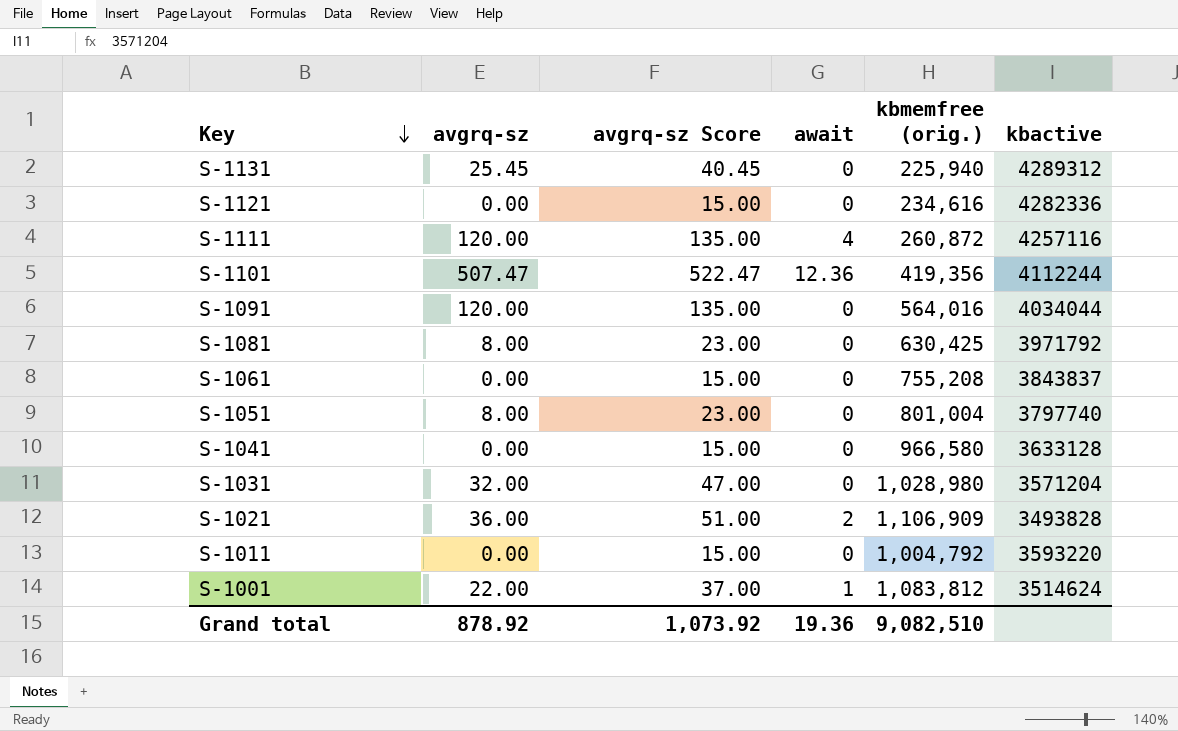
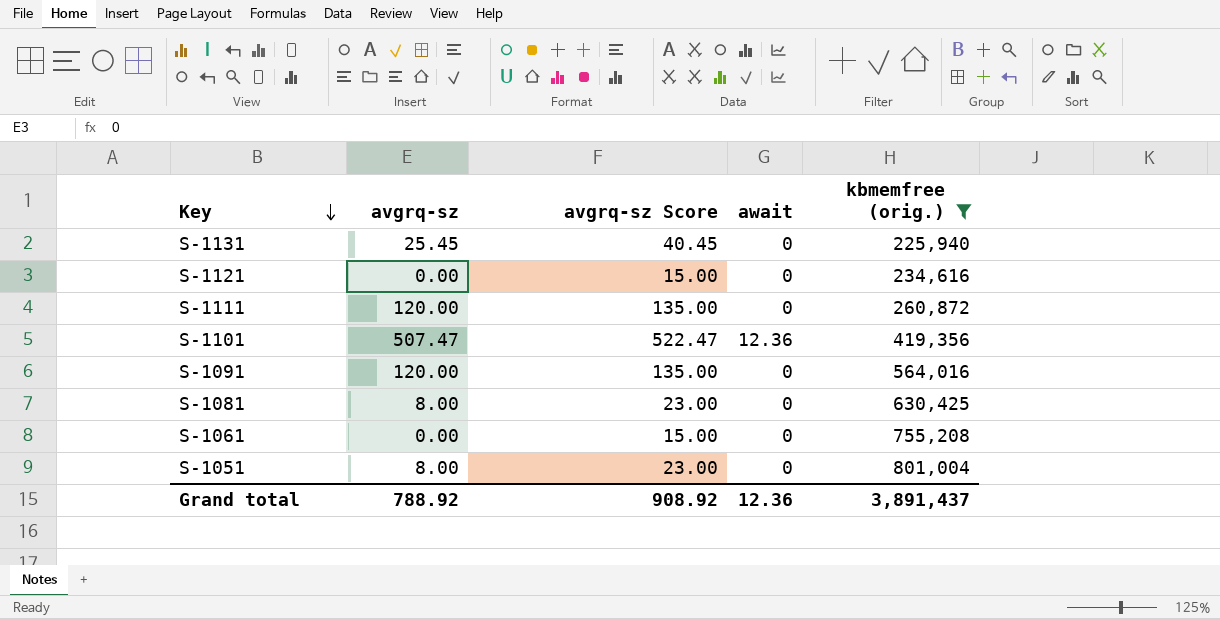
filter: none -> kbmemfree (orig.) <= 801,004
column kbactive | position: 6 -> none
S-1111 | await: 4 -> 0
Grand total | avgrq-sz: 878.92 -> 788.92
Grand total | avgrq-sz Score: 1,073.92 -> 908.92
Grand total | await: 19.36 -> 12.36
Grand total | kbmemfree (orig.): 9,082,510 -> 3,891,437

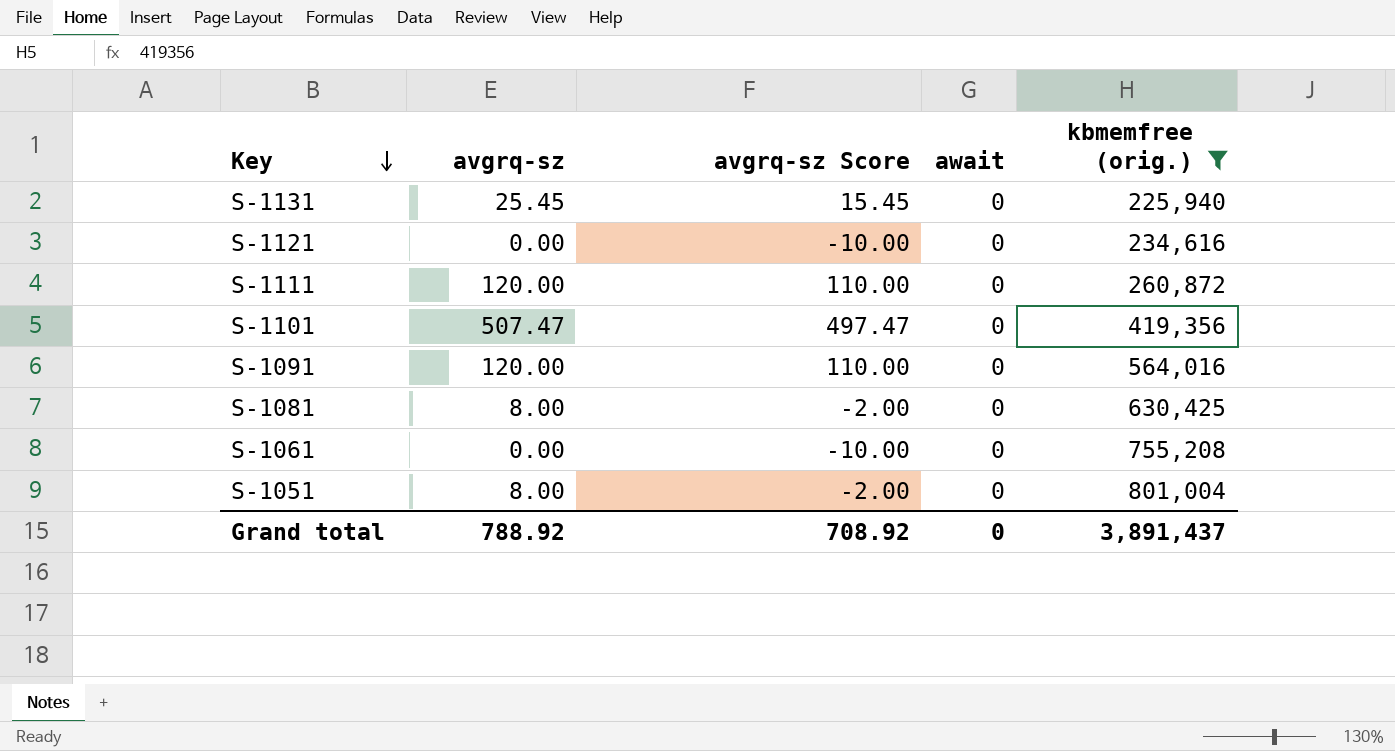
column avgrq-sz Score | formula: [avgrq-sz] + 15 -> [avgrq-sz] - 10
S-1101 | await: 12.36 -> 0
Grand total | avgrq-sz Score: 908.92 -> 708.92
Grand total | await: 12.36 -> 0

